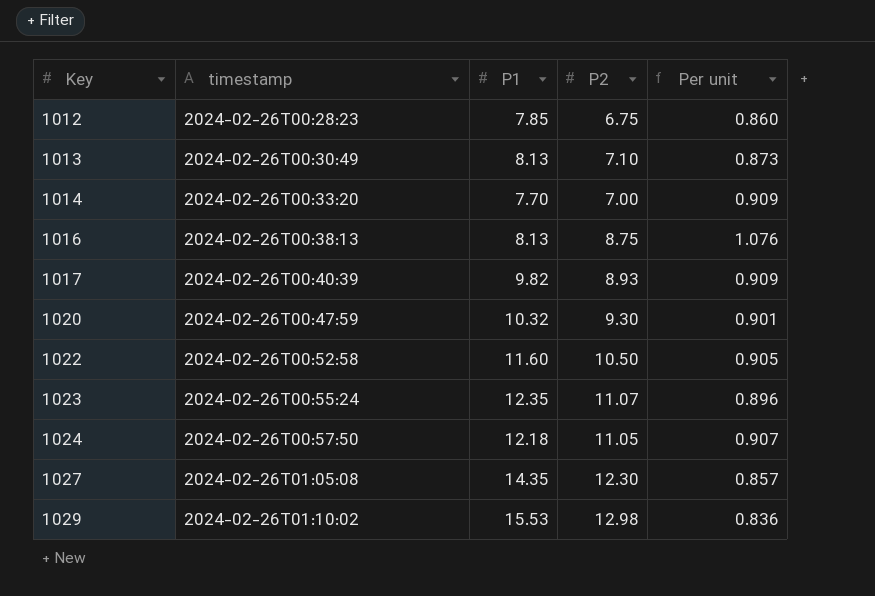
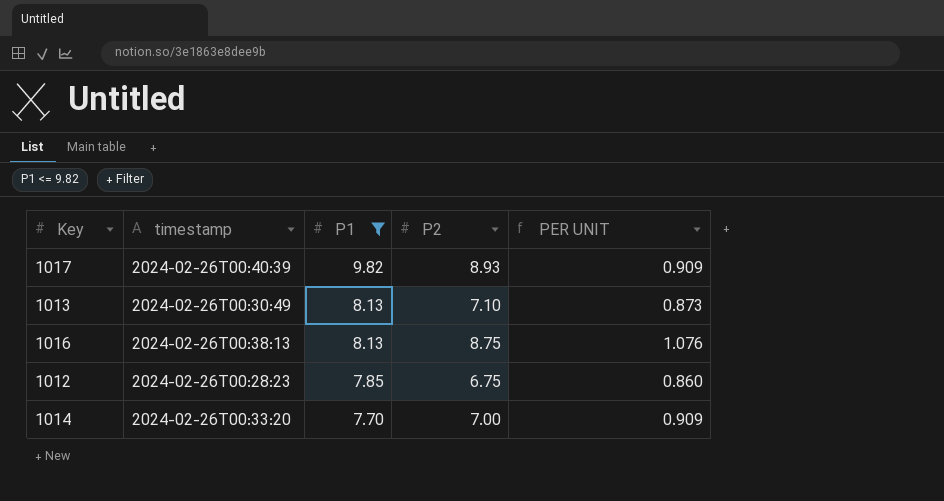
filter: none -> P1 <= 9.82
row order: Key ascending -> P1 descending
column name: Per unit -> PER UNIT

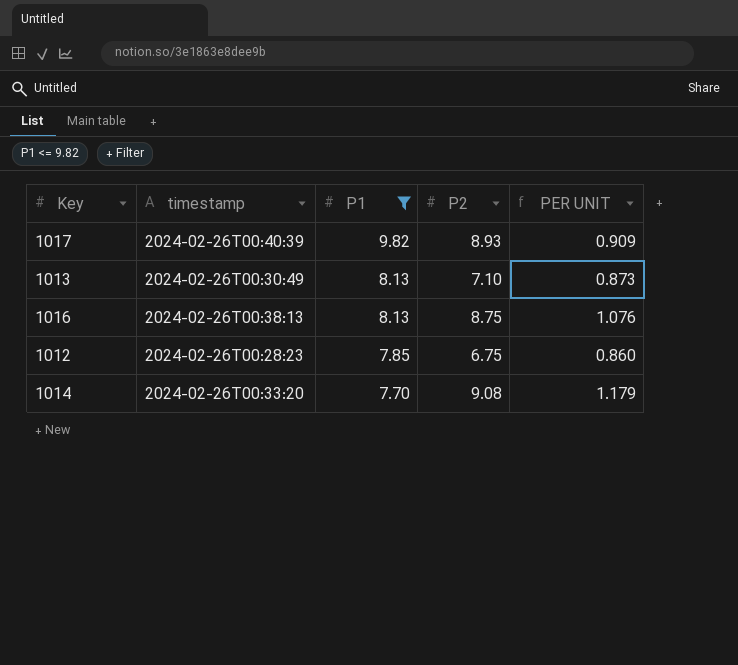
1014 | P2: 7.00 -> 9.08
1014 | PER UNIT: 0.909 -> 1.179

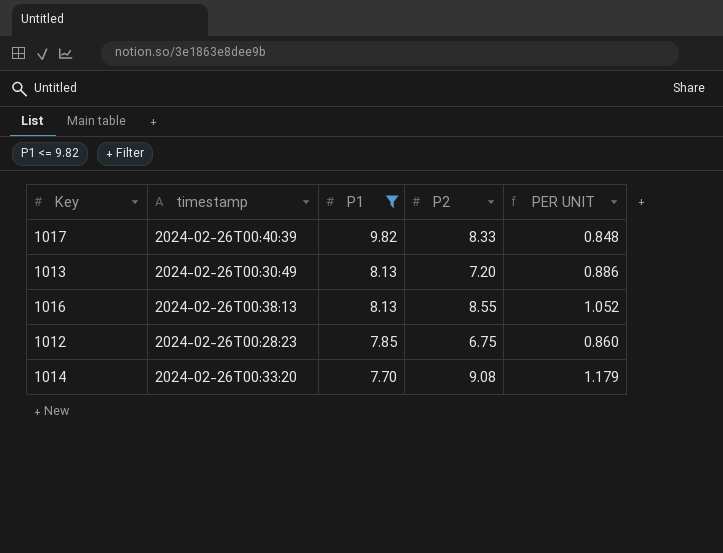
1017 | P2: 8.93 -> 8.33
1017 | PER UNIT: 0.909 -> 0.848
1013 | P2: 7.10 -> 7.20
1013 | PER UNIT: 0.873 -> 0.886
1016 | P2: 8.75 -> 8.55
1016 | PER UNIT: 1.076 -> 1.052

